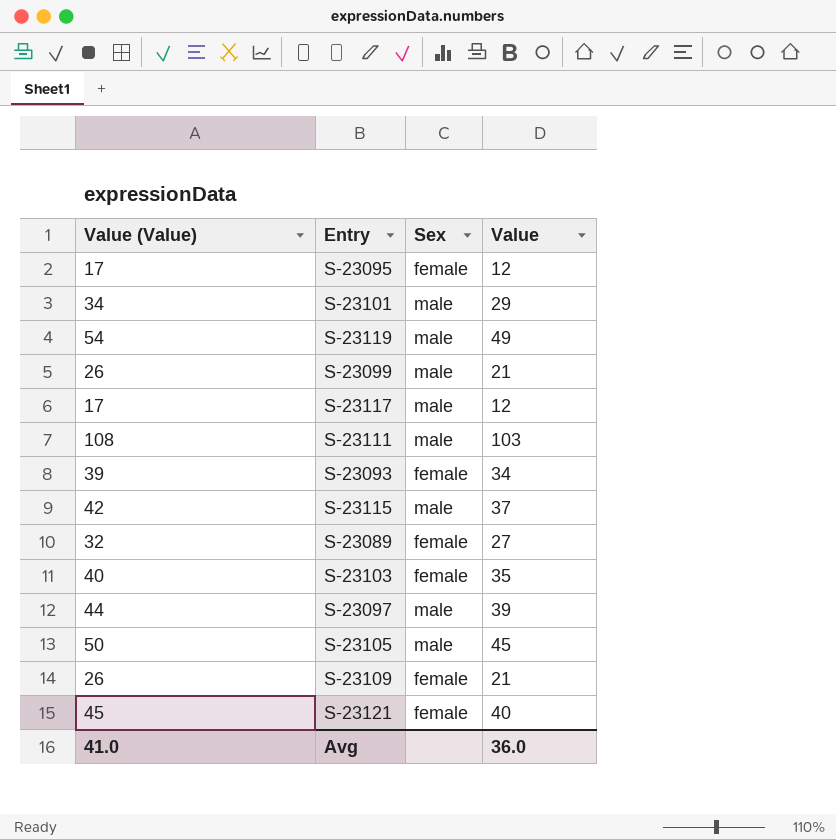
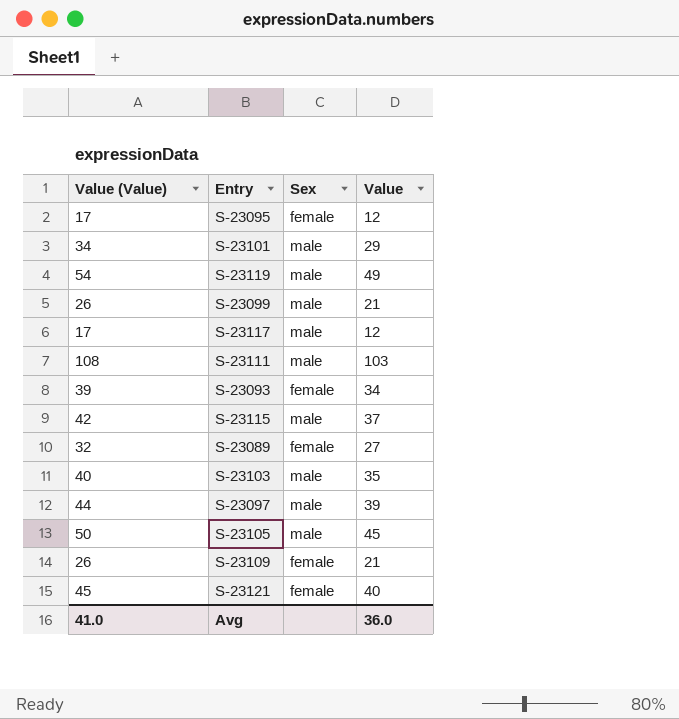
S-23103 | Sex: female -> male

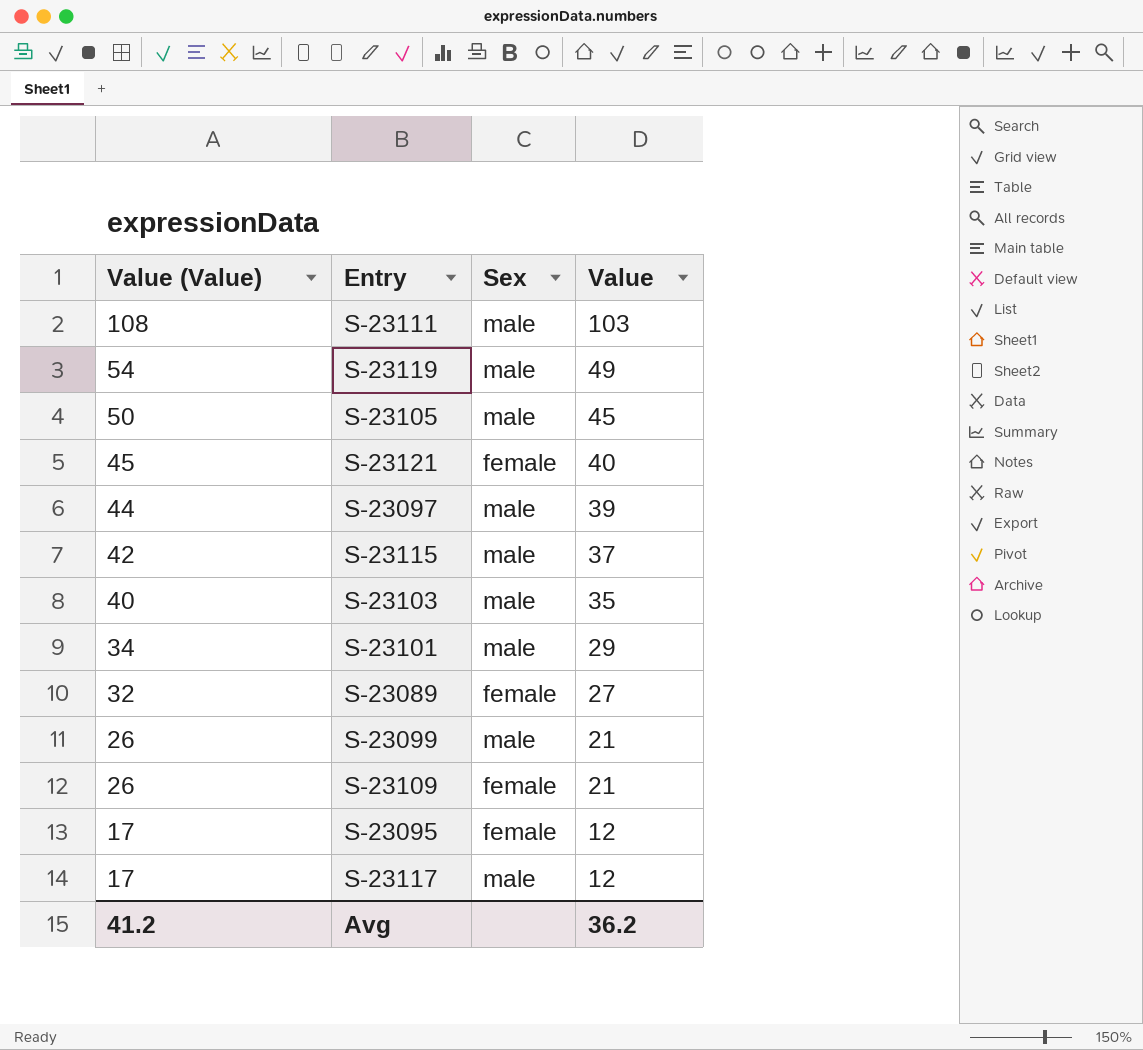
row order: none -> Value (Value) descending
row S-23093: 39 | female | 34 -> none
Avg | Value (Value): 41.0 -> 41.2
Avg | Value: 36.0 -> 36.2

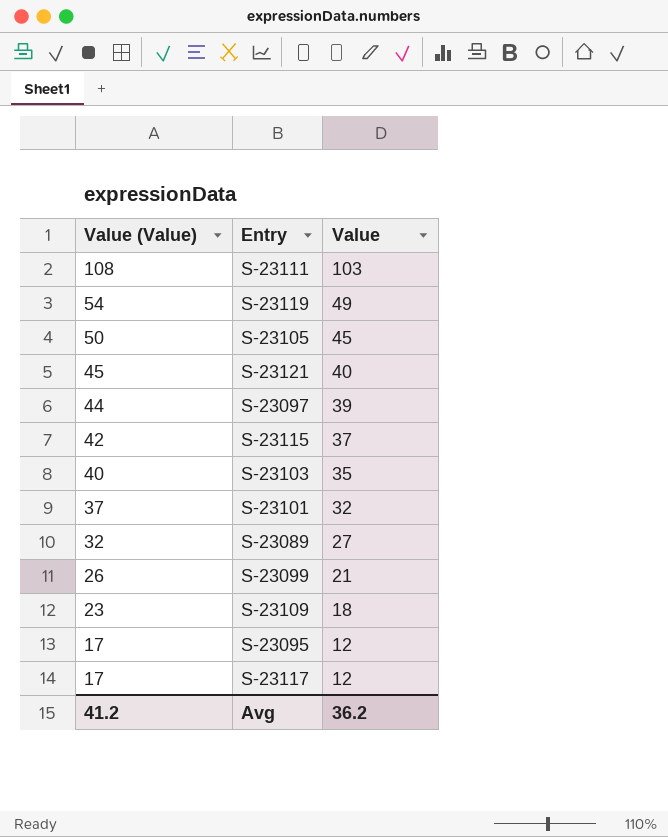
column Sex | position: 3 -> none
S-23101 | Value (Value): 34 -> 37
S-23101 | Value: 29 -> 32
S-23109 | Value (Value): 26 -> 23
S-23109 | Value: 21 -> 18

